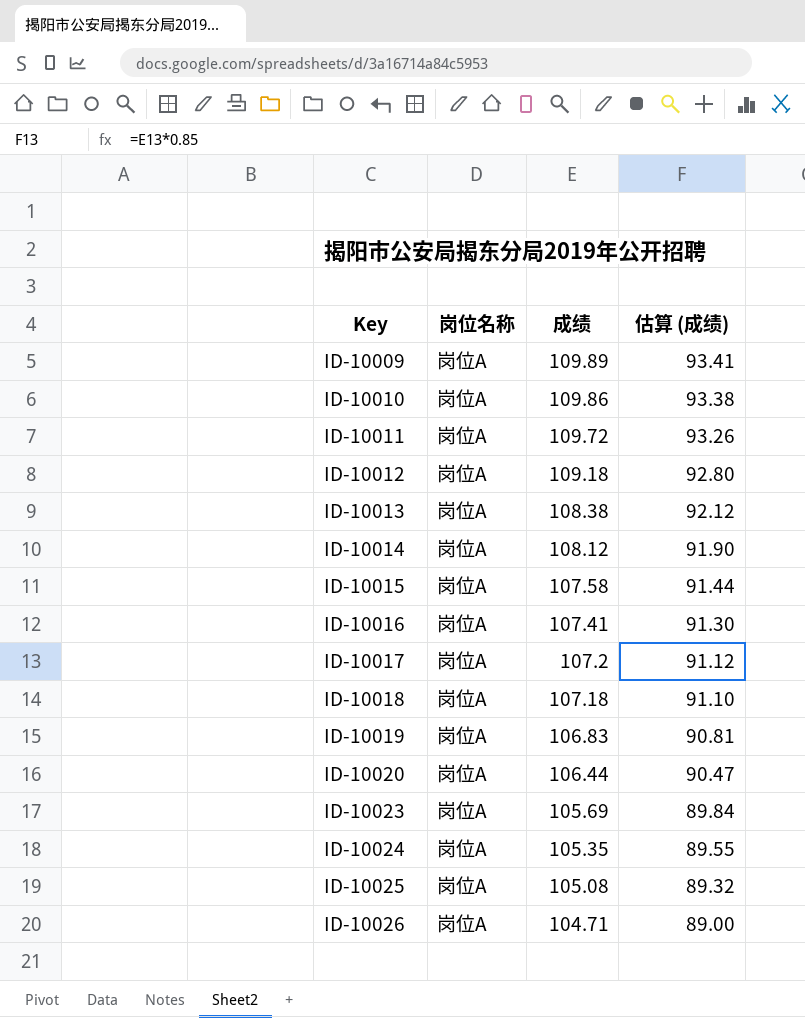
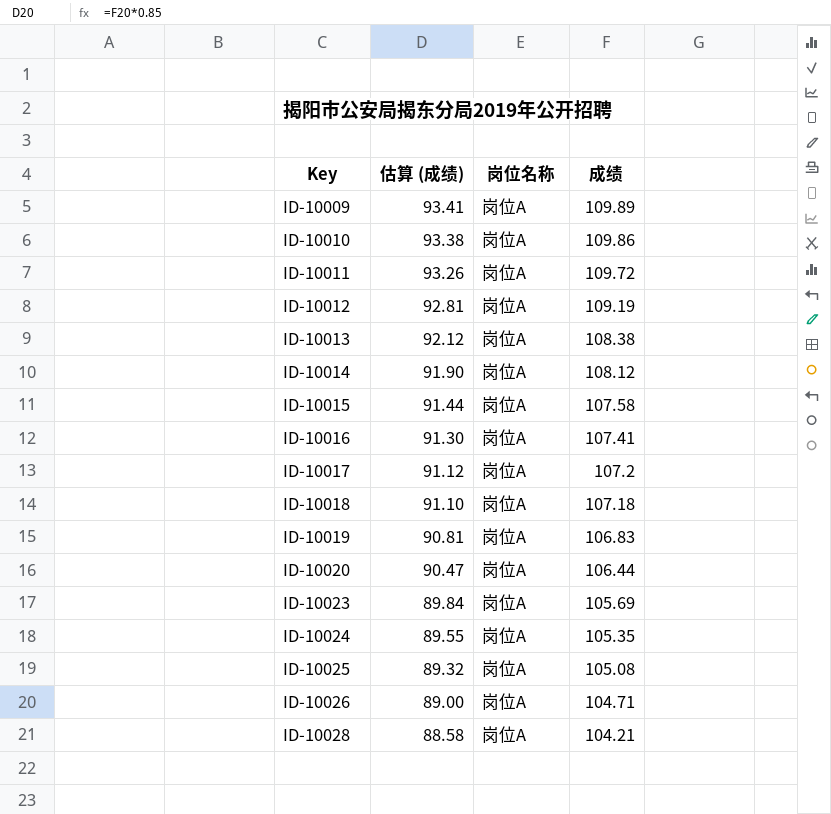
column 估算 (成绩) | position: 4 -> 2
ID-10012 | 估算 (成绩): 92.80 -> 92.81
ID-10012 | 成绩: 109.18 -> 109.19
row ID-10028: none -> 88.58 | 岗位A | 104.21

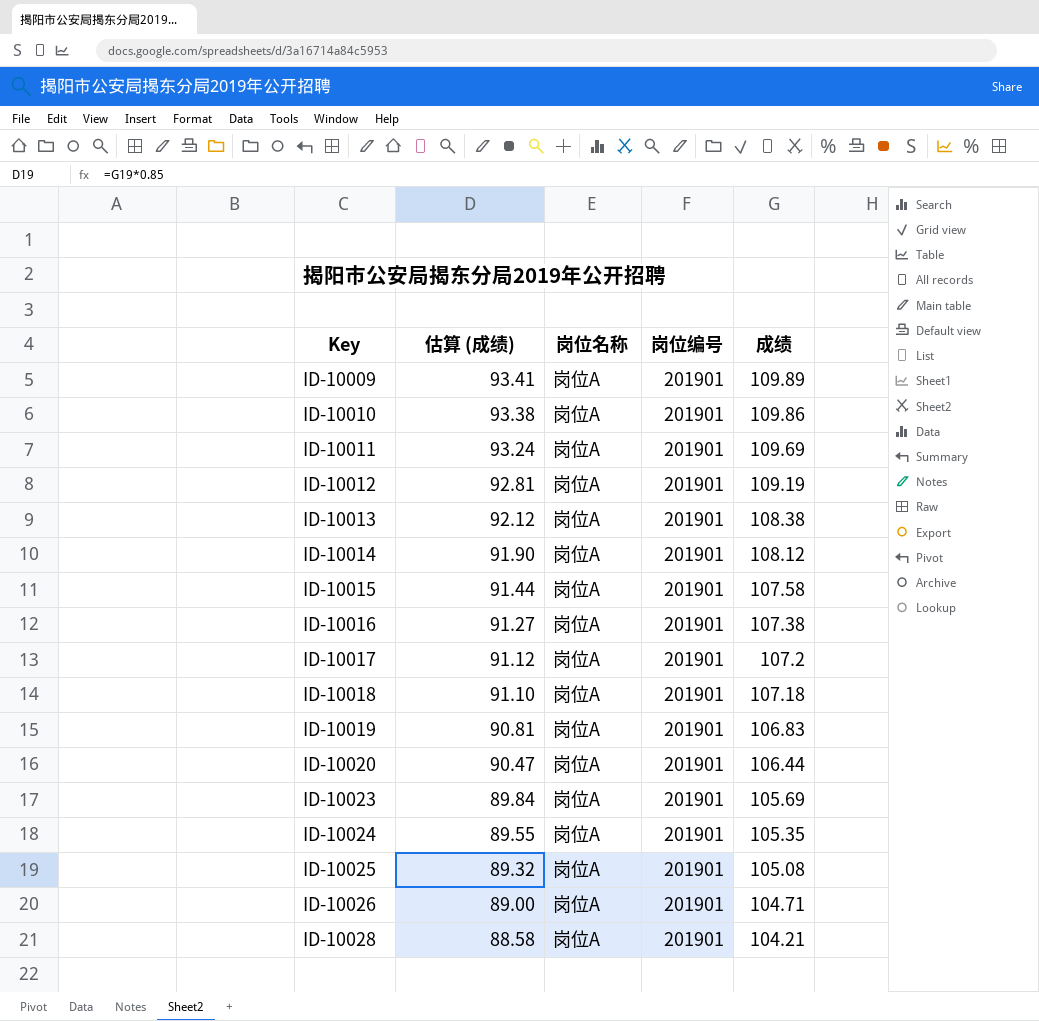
column 岗位编号 | position: none -> 4
ID-10011 | 估算 (成绩): 93.26 -> 93.24
ID-10011 | 成绩: 109.72 -> 109.69
ID-10016 | 估算 (成绩): 91.30 -> 91.27
ID-10016 | 成绩: 107.41 -> 107.38

